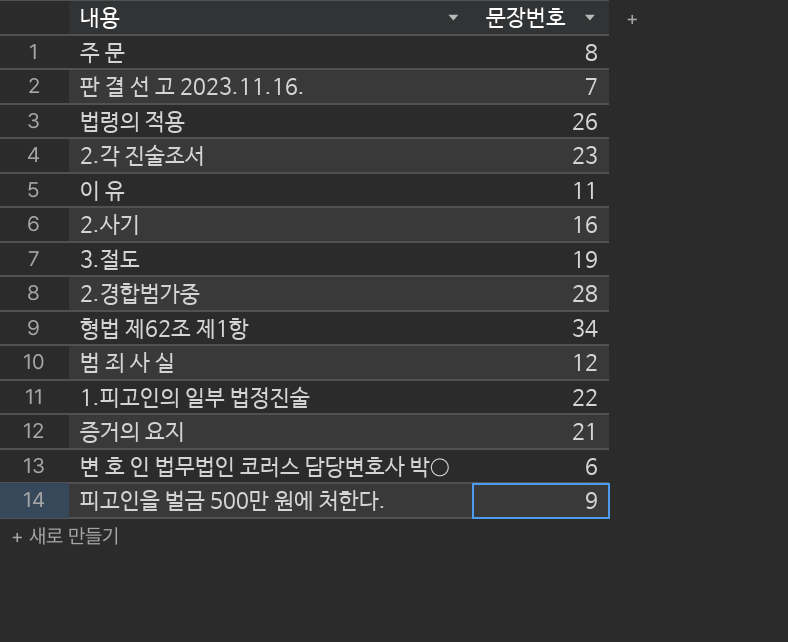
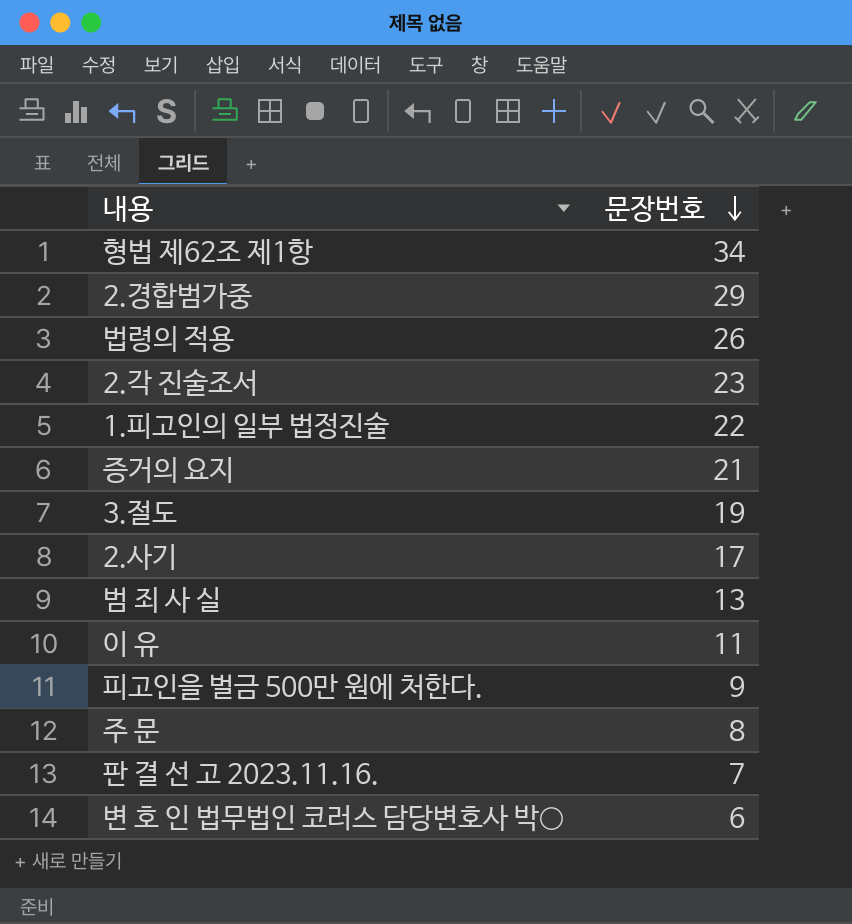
row order: none -> 문장번호 descending
2.경합범가중 | 문장번호: 28 -> 29
2.사기 | 문장번호: 16 -> 17
범 죄 사 실 | 문장번호: 12 -> 13

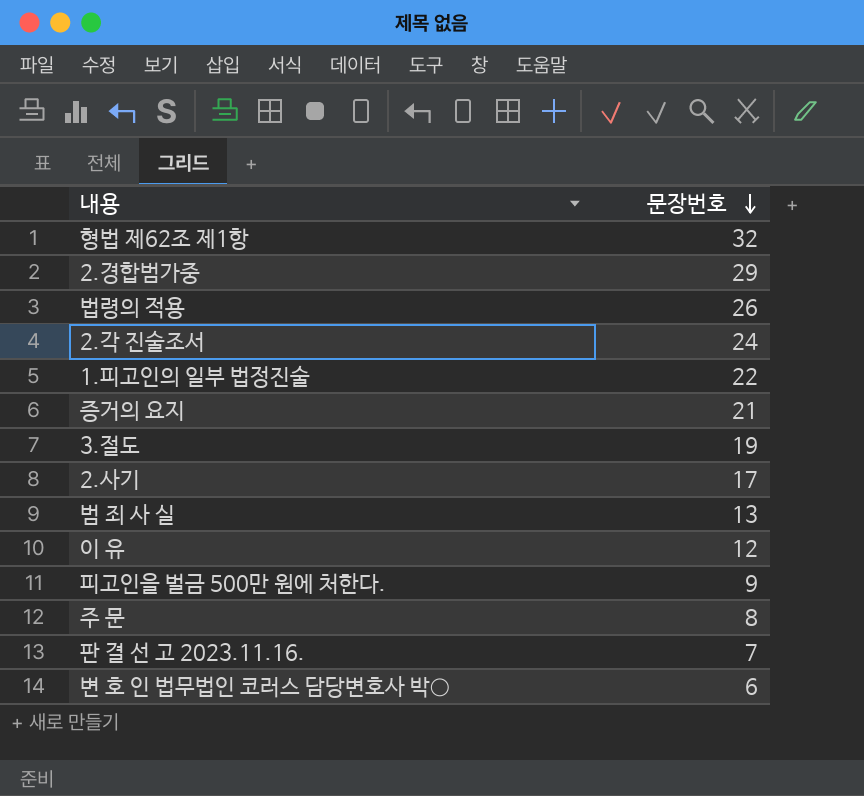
형법 제62조 제1항 | 문장번호: 34 -> 32
2.각 진술조서 | 문장번호: 23 -> 24
이 유 | 문장번호: 11 -> 12

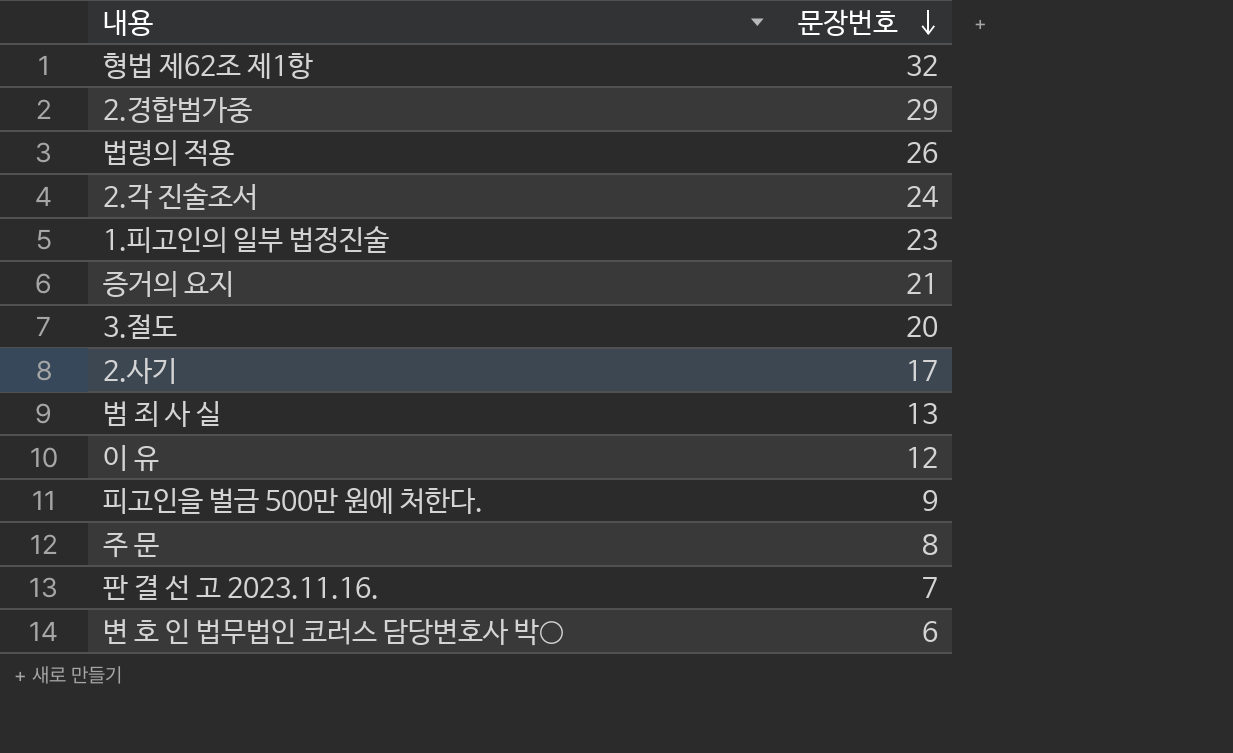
1.피고인의 일부 법정진술 | 문장번호: 22 -> 23
3.절도 | 문장번호: 19 -> 20

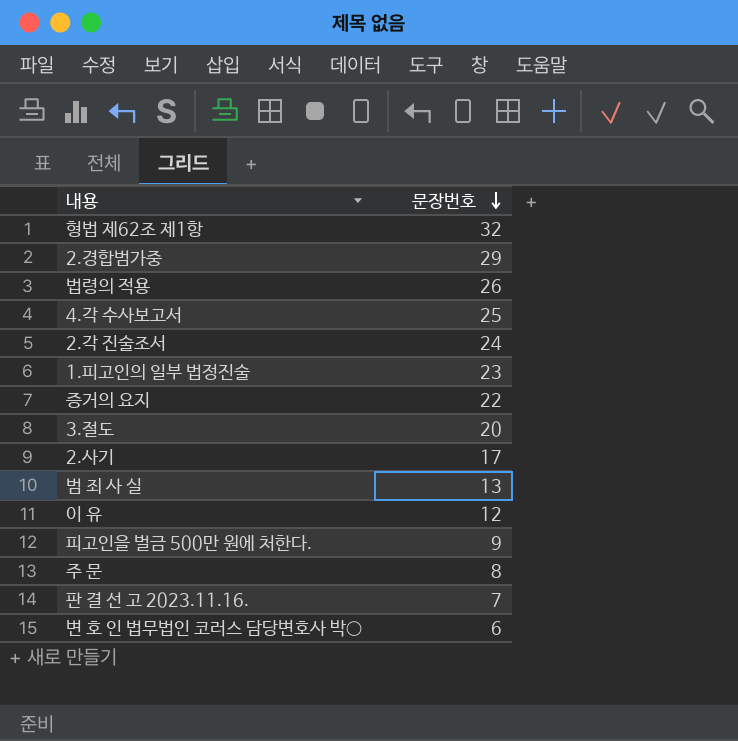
row 4.각 수사보고서: none -> 25
증거의 요지 | 문장번호: 21 -> 22

